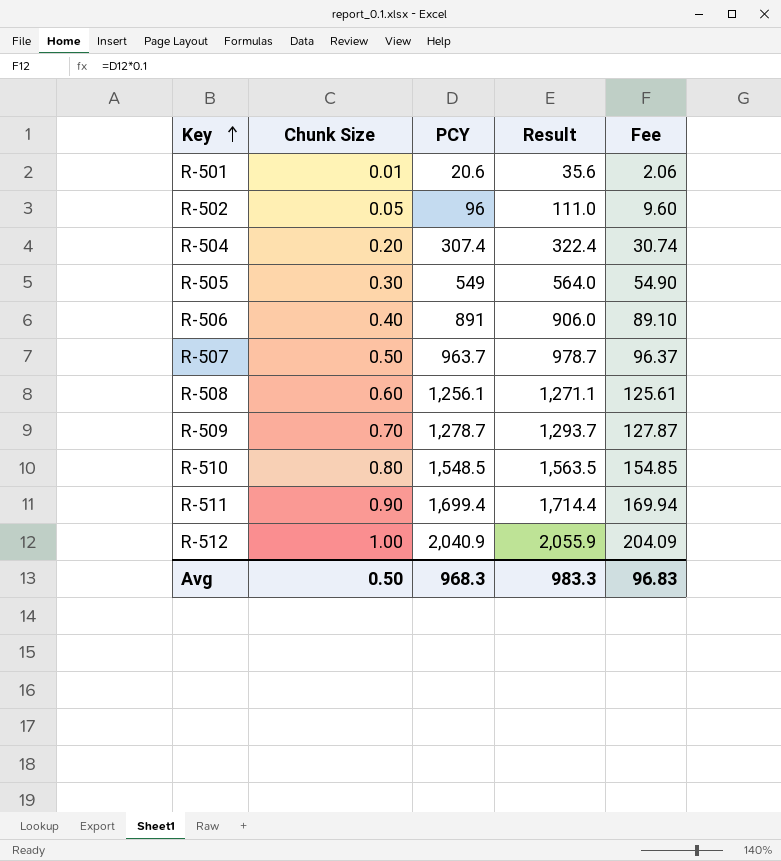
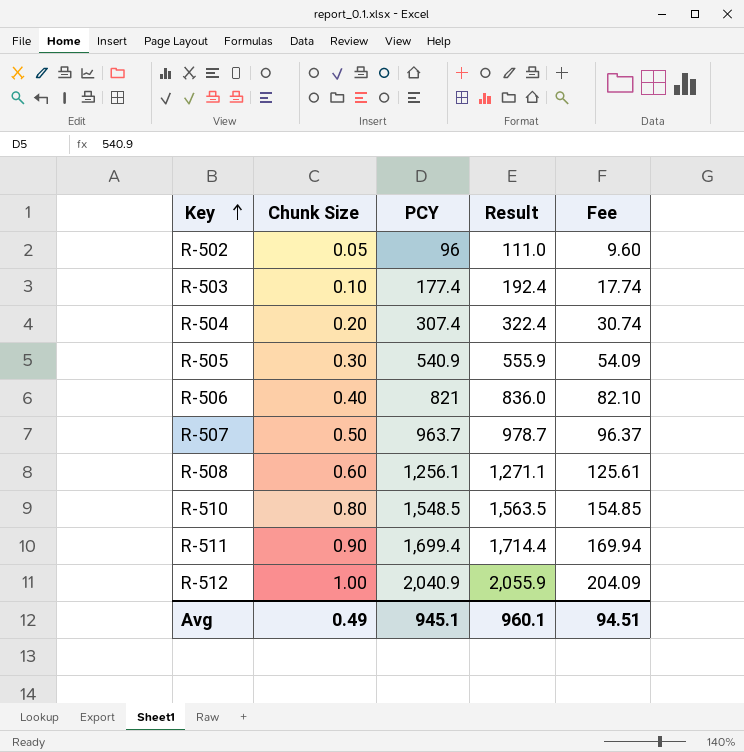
row R-501: 0.01 | 20.6 | 35.6 | 2.06 -> none
row R-509: 0.70 | 1,278.7 | 1,293.7 | 127.87 -> none
row R-503: none -> 0.10 | 177.4 | 192.4 | 17.74
R-505 | PCY: 549 -> 540.9
R-505 | Result: 564.0 -> 555.9
R-505 | Fee: 54.90 -> 54.09
R-506 | PCY: 891 -> 821
R-506 | Result: 906.0 -> 836.0
R-506 | Fee: 89.10 -> 82.10
Avg | Chunk Size: 0.50 -> 0.49
Avg | PCY: 968.3 -> 945.1
Avg | Result: 983.3 -> 960.1
Avg | Fee: 96.83 -> 94.51

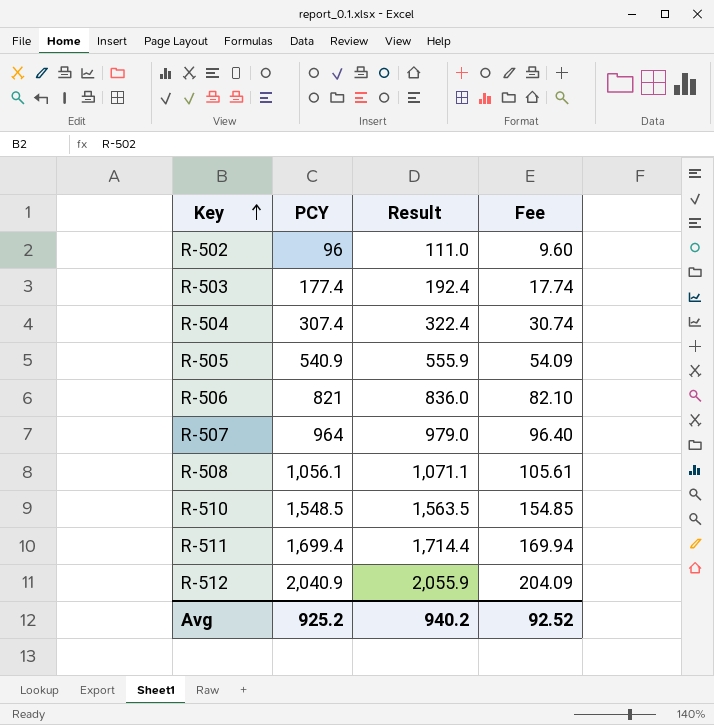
column Chunk Size | position: 2 -> none
R-507 | PCY: 963.7 -> 964
R-507 | Result: 978.7 -> 979.0
R-507 | Fee: 96.37 -> 96.40
R-508 | PCY: 1,256.1 -> 1,056.1
R-508 | Result: 1,271.1 -> 1,071.1
R-508 | Fee: 125.61 -> 105.61
Avg | PCY: 945.1 -> 925.2
Avg | Result: 960.1 -> 940.2
Avg | Fee: 94.51 -> 92.52

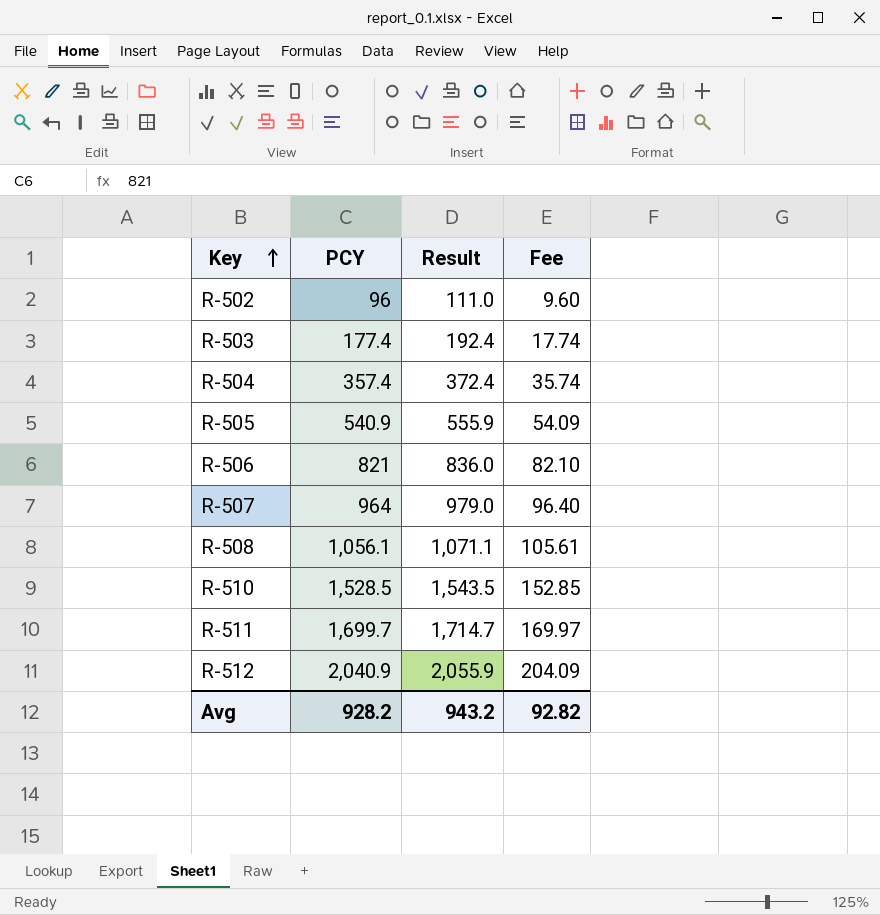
R-504 | PCY: 307.4 -> 357.4
R-504 | Result: 322.4 -> 372.4
R-504 | Fee: 30.74 -> 35.74
R-510 | PCY: 1,548.5 -> 1,528.5
R-510 | Result: 1,563.5 -> 1,543.5
R-510 | Fee: 154.85 -> 152.85
R-511 | PCY: 1,699.4 -> 1,699.7
R-511 | Result: 1,714.4 -> 1,714.7
R-511 | Fee: 169.94 -> 169.97
Avg | PCY: 925.2 -> 928.2
Avg | Result: 940.2 -> 943.2
Avg | Fee: 92.52 -> 92.82

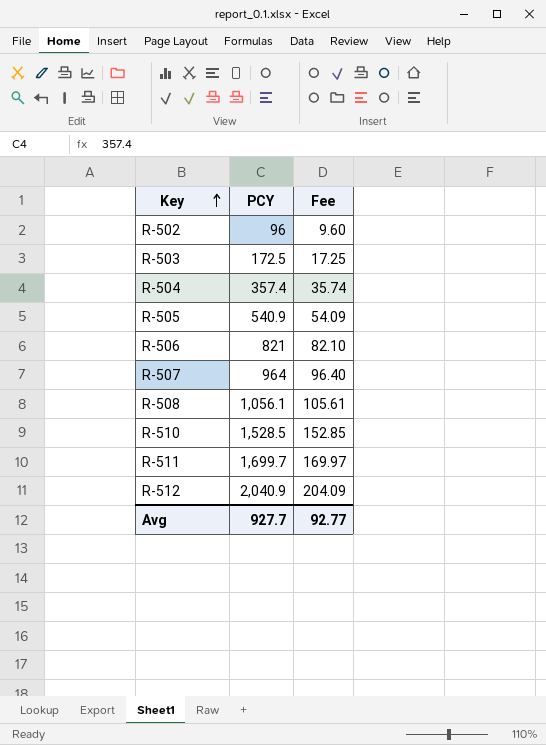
column Result | formula: [PCY] + 15 -> none
R-503 | PCY: 177.4 -> 172.5
R-503 | Fee: 17.74 -> 17.25
Avg | PCY: 928.2 -> 927.7
Avg | Fee: 92.82 -> 92.77

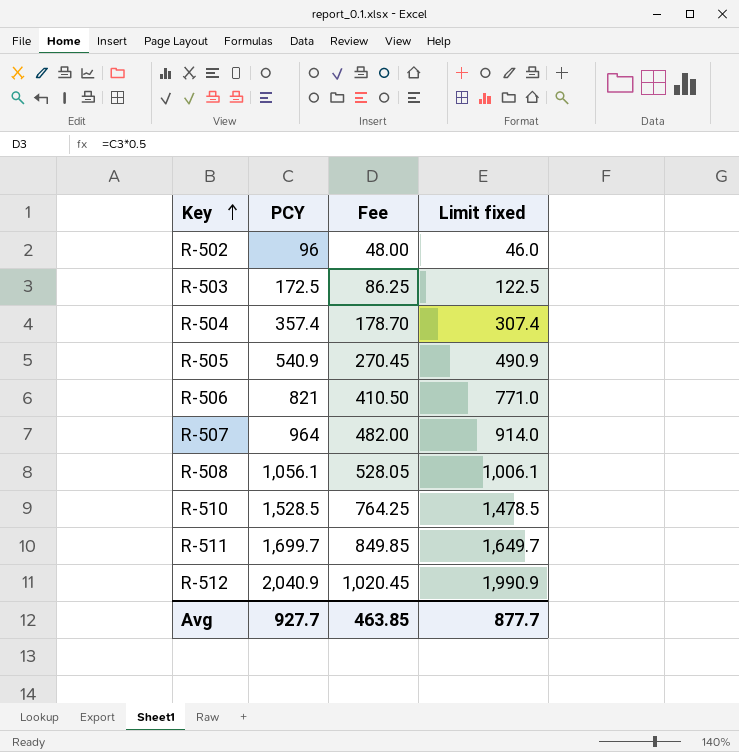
column Fee | formula: [PCY] * 0.1 -> [PCY] * 0.5
column Limit fixed | formula: none -> [PCY] - 50
Avg | Fee: 92.77 -> 463.85

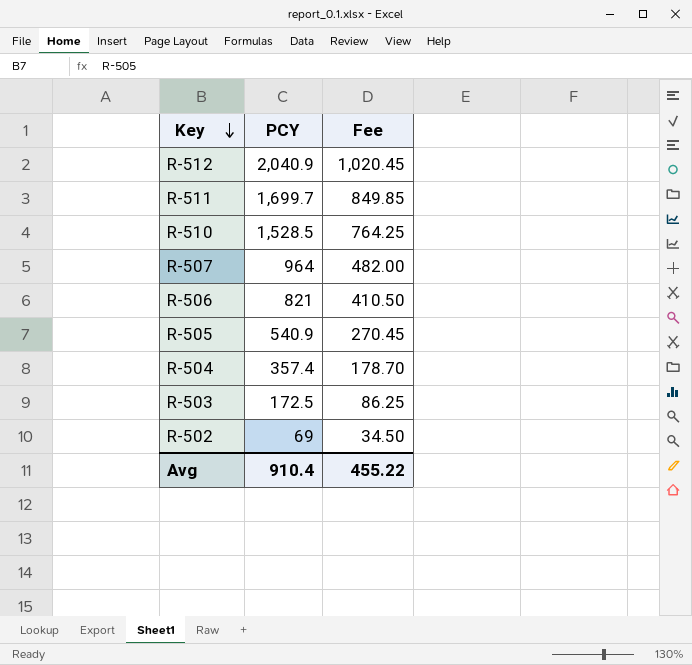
row order: Key ascending -> Key descending
column Limit fixed | formula: [PCY] - 50 -> none
row R-508: 1,056.1 | 528.05 | 1,006.1 -> none
R-502 | PCY: 96 -> 69
R-502 | Fee: 48.00 -> 34.50
Avg | PCY: 927.7 -> 910.4
Avg | Fee: 463.85 -> 455.22

